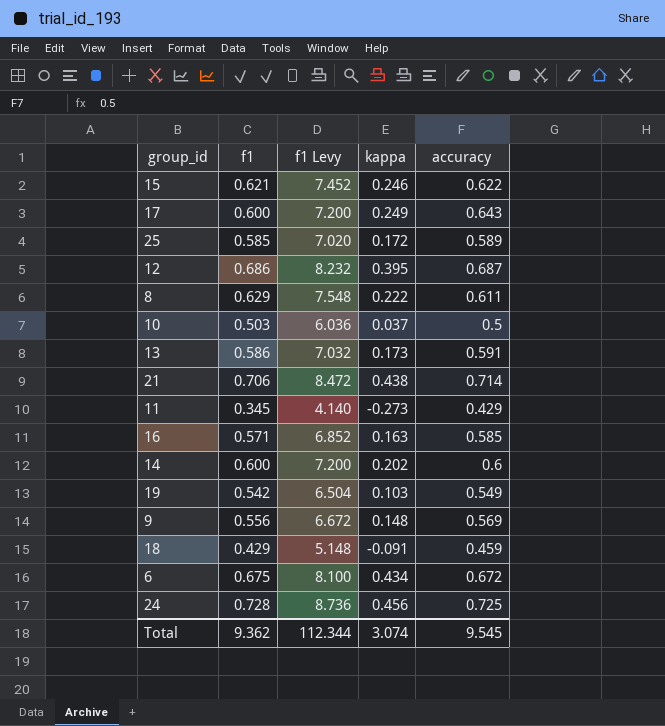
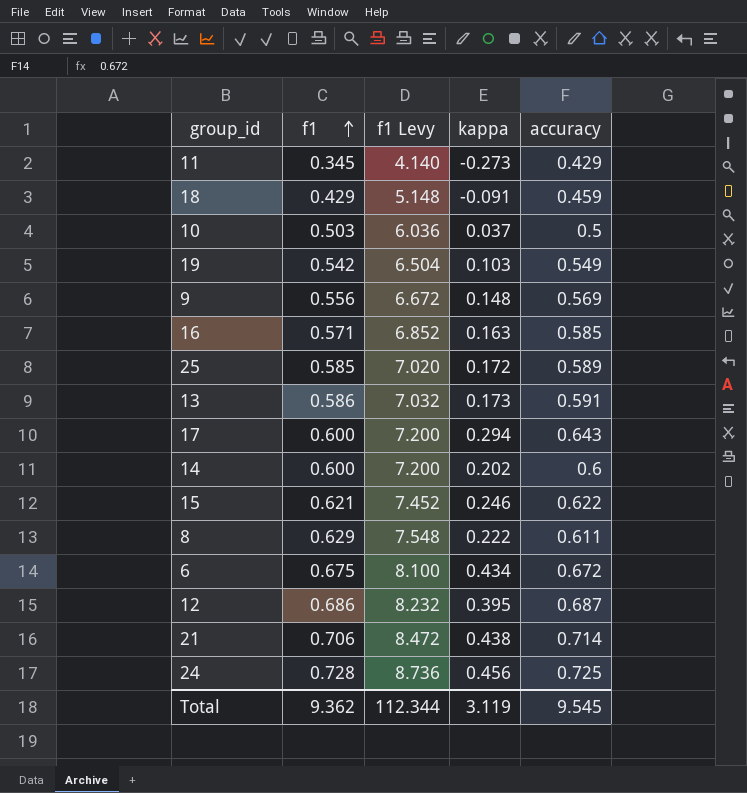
row order: none -> f1 ascending
17 | kappa: 0.249 -> 0.294
Total | kappa: 3.074 -> 3.119

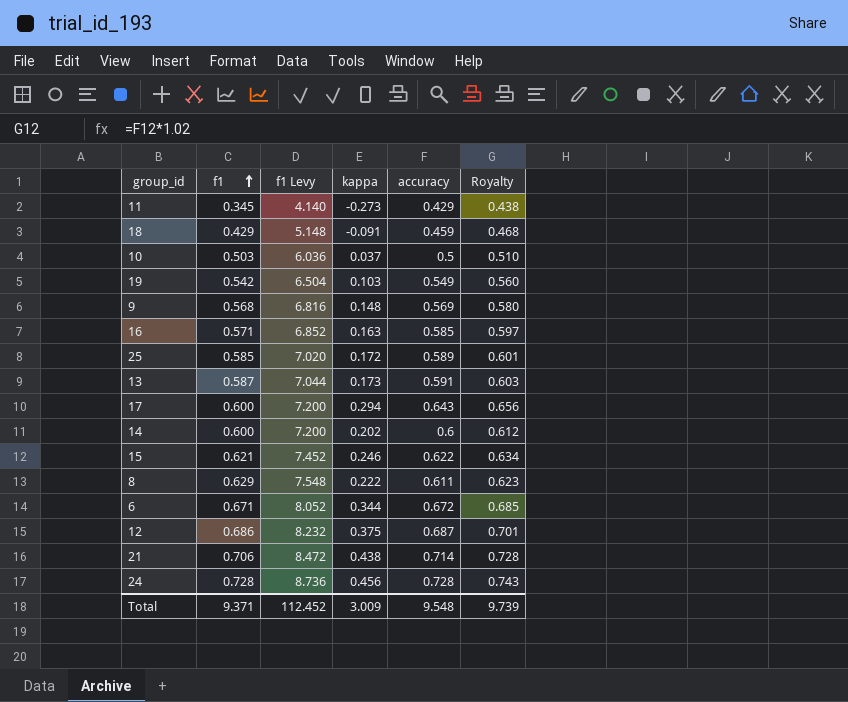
column Royalty | formula: none -> [accuracy] * 1.02
9 | f1: 0.556 -> 0.568
9 | f1 Levy: 6.672 -> 6.816
13 | f1: 0.586 -> 0.587
13 | f1 Levy: 7.032 -> 7.044
6 | f1: 0.675 -> 0.671
6 | f1 Levy: 8.100 -> 8.052
6 | kappa: 0.434 -> 0.344
12 | kappa: 0.395 -> 0.375
24 | accuracy: 0.725 -> 0.728
Total | f1: 9.362 -> 9.371
Total | f1 Levy: 112.344 -> 112.452
Total | kappa: 3.119 -> 3.009
Total | accuracy: 9.545 -> 9.548

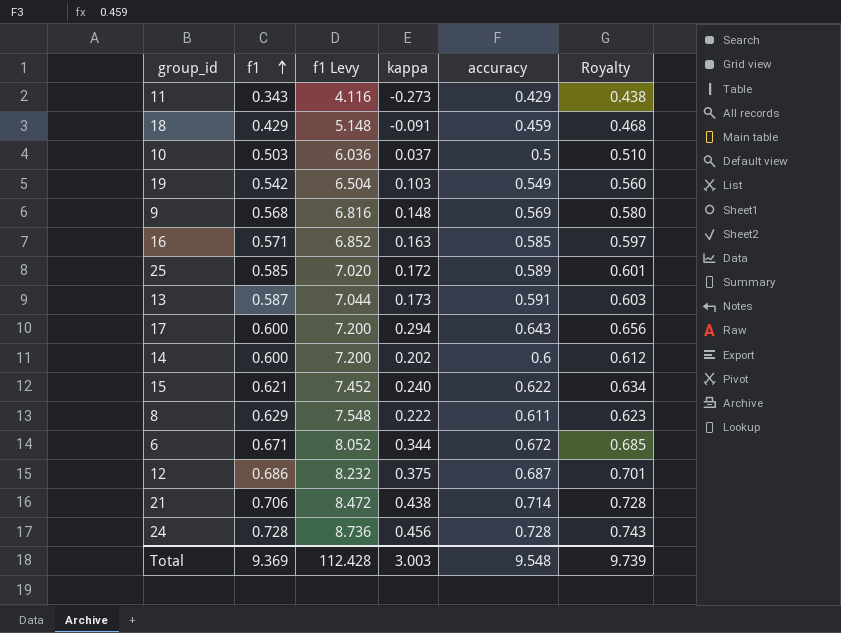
11 | f1: 0.345 -> 0.343
11 | f1 Levy: 4.140 -> 4.116
15 | kappa: 0.246 -> 0.240
Total | f1: 9.371 -> 9.369
Total | f1 Levy: 112.452 -> 112.428
Total | kappa: 3.009 -> 3.003

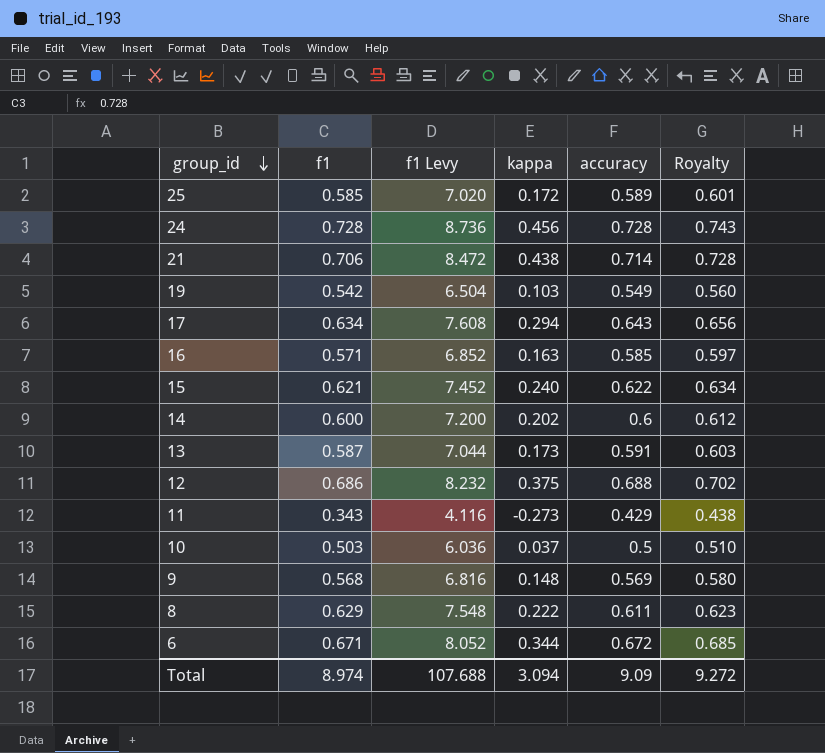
row order: f1 ascending -> group_id descending
row 18: 0.429 | 5.148 | -0.091 | 0.459 | 0.468 -> none
17 | f1: 0.600 -> 0.634
17 | f1 Levy: 7.200 -> 7.608
12 | accuracy: 0.687 -> 0.688
12 | Royalty: 0.701 -> 0.702
Total | f1: 9.369 -> 8.974
Total | f1 Levy: 112.428 -> 107.688
Total | kappa: 3.003 -> 3.094
Total | accuracy: 9.548 -> 9.09
Total | Royalty: 9.739 -> 9.272

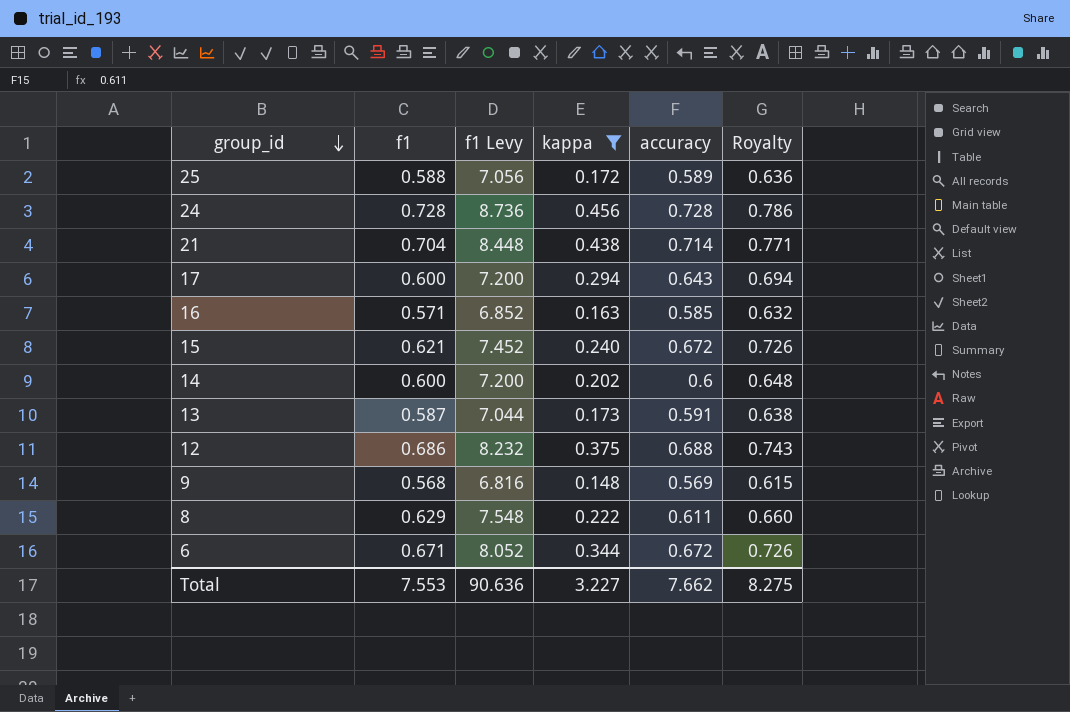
filter: none -> kappa >= 0.148
column Royalty | formula: [accuracy] * 1.02 -> [accuracy] * 1.08
25 | f1: 0.585 -> 0.588
25 | f1 Levy: 7.020 -> 7.056
21 | f1: 0.706 -> 0.704
21 | f1 Levy: 8.472 -> 8.448
17 | f1: 0.634 -> 0.600
17 | f1 Levy: 7.608 -> 7.200
15 | accuracy: 0.622 -> 0.672
Total | f1: 8.974 -> 7.553
Total | f1 Levy: 107.688 -> 90.636
Total | kappa: 3.094 -> 3.227
Total | accuracy: 9.09 -> 7.662
Total | Royalty: 9.272 -> 8.275

